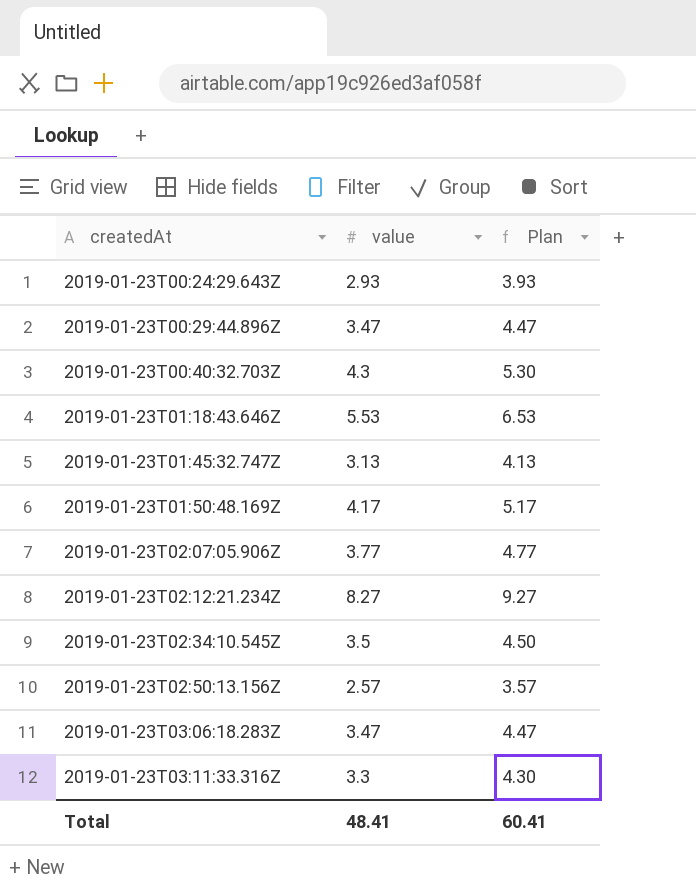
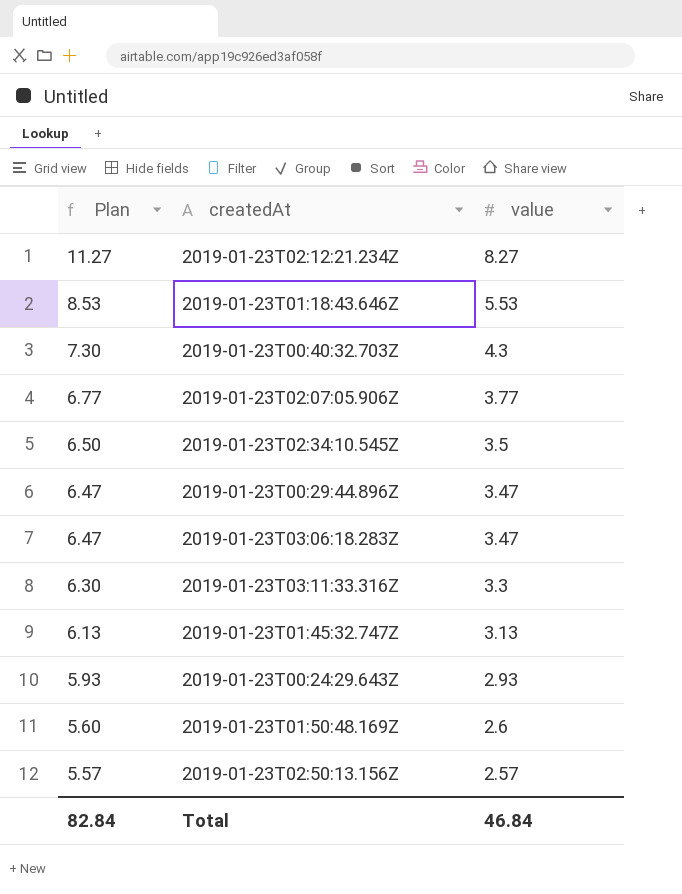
row order: createdAt ascending -> Plan descending
column Plan | formula: [value] + 1 -> [value] + 3
column Plan | position: 3 -> 1
2019-01-23T01:50:48.169Z | value: 4.17 -> 2.6
Total | Plan: 60.41 -> 82.84
Total | value: 48.41 -> 46.84

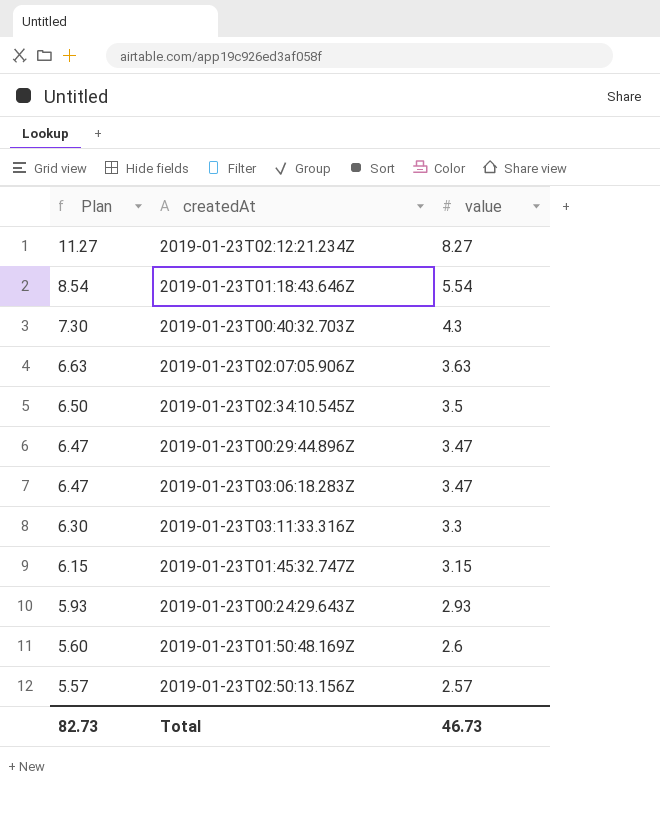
2019-01-23T01:18:43.646Z | Plan: 8.53 -> 8.54
2019-01-23T01:18:43.646Z | value: 5.53 -> 5.54
2019-01-23T02:07:05.906Z | Plan: 6.77 -> 6.63
2019-01-23T02:07:05.906Z | value: 3.77 -> 3.63
2019-01-23T01:45:32.747Z | Plan: 6.13 -> 6.15
2019-01-23T01:45:32.747Z | value: 3.13 -> 3.15
Total | Plan: 82.84 -> 82.73
Total | value: 46.84 -> 46.73

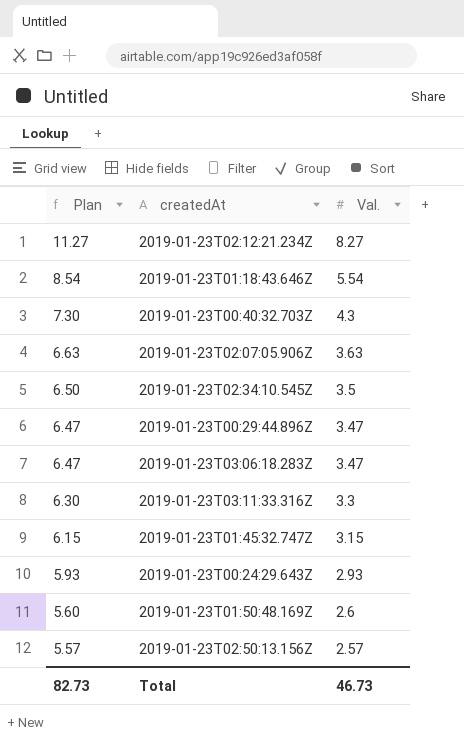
column name: value -> Val.

